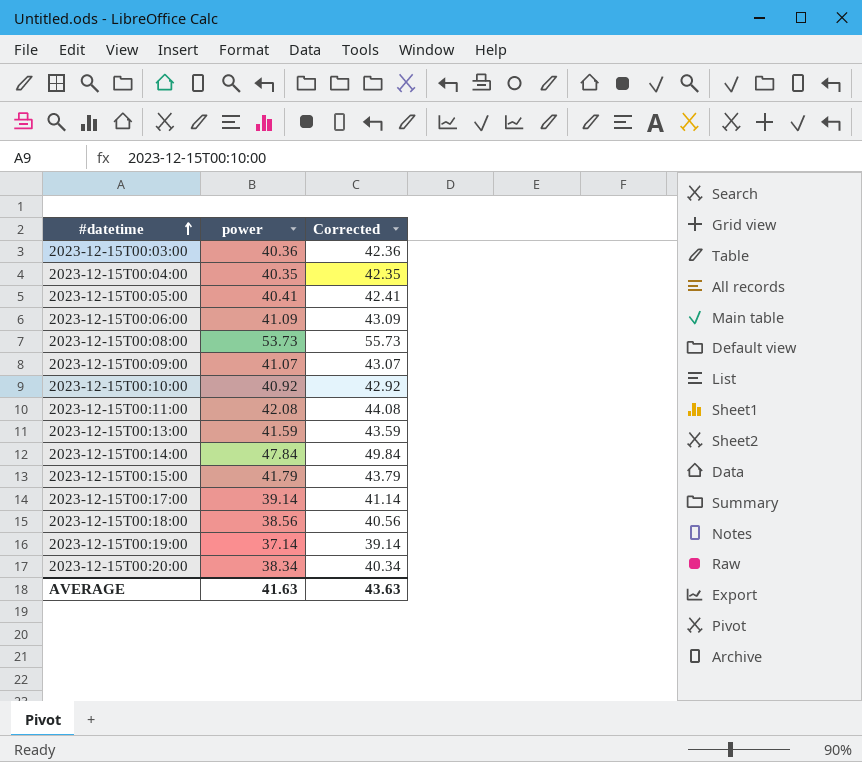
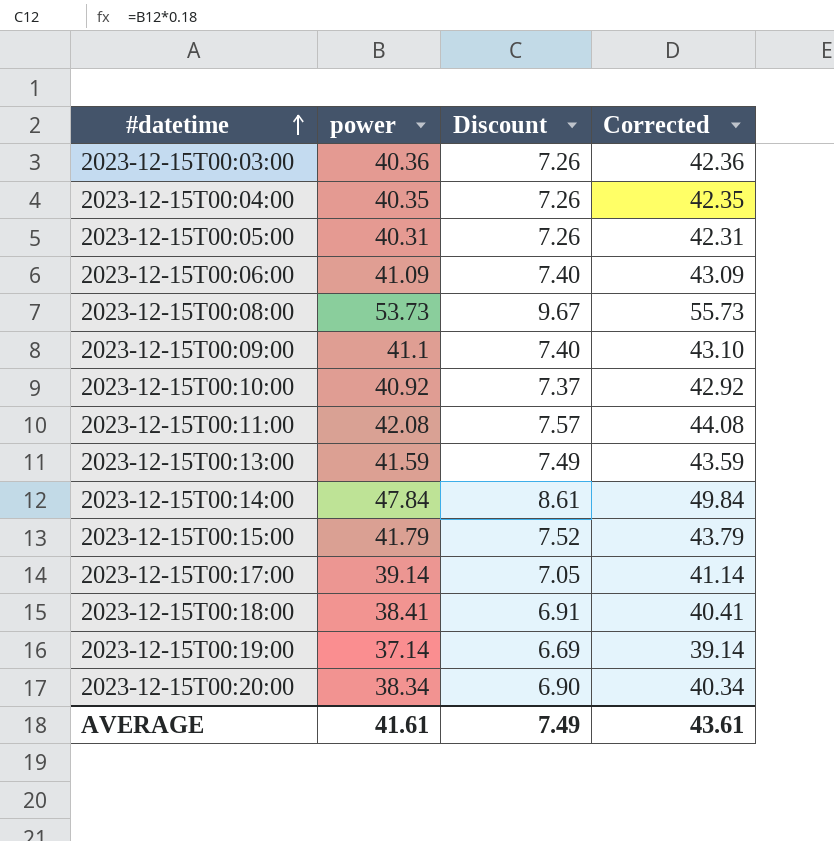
column Discount | formula: none -> [power] * 0.18
2023-12-15T00:05:00 | power: 40.41 -> 40.31
2023-12-15T00:05:00 | Corrected: 42.41 -> 42.31
2023-12-15T00:09:00 | power: 41.07 -> 41.1
2023-12-15T00:09:00 | Corrected: 43.07 -> 43.10
2023-12-15T00:18:00 | power: 38.56 -> 38.41
2023-12-15T00:18:00 | Corrected: 40.56 -> 40.41
AVERAGE | power: 41.63 -> 41.61
AVERAGE | Corrected: 43.63 -> 43.61

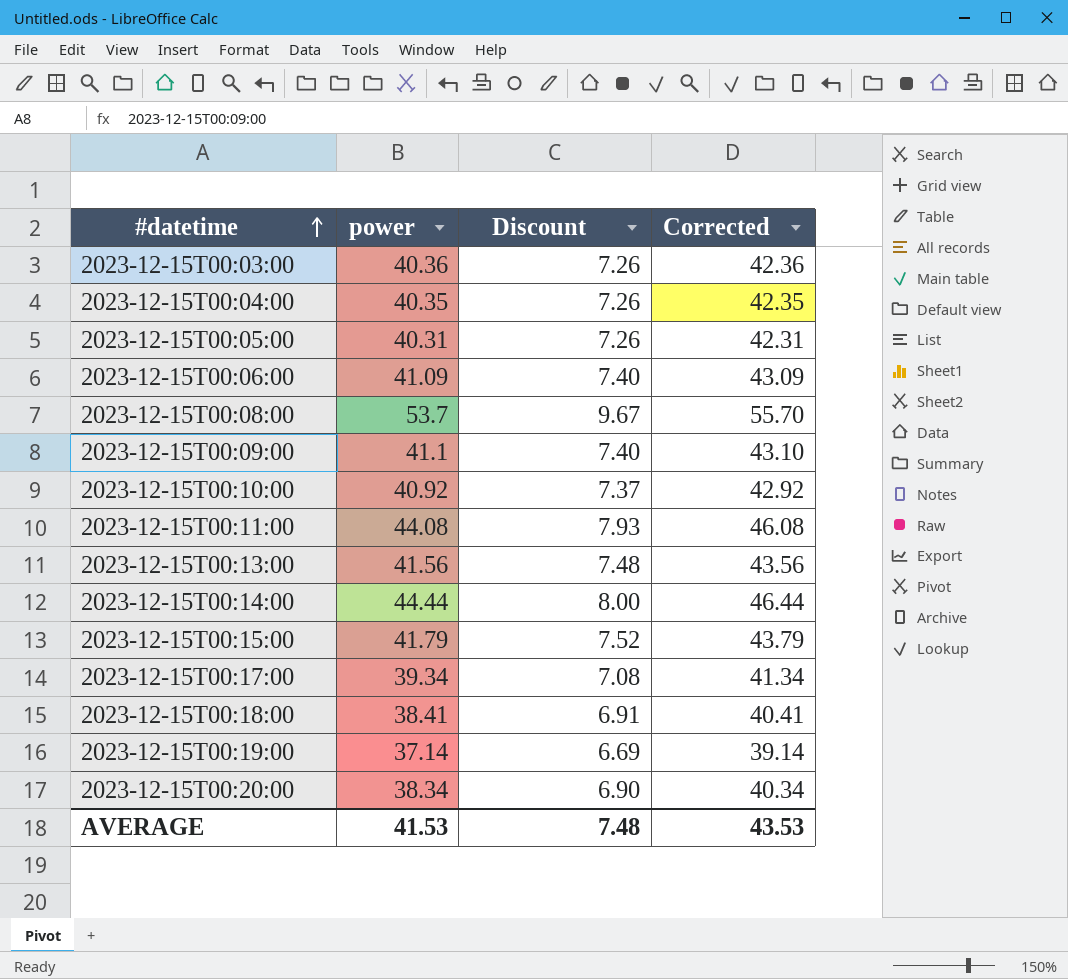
2023-12-15T00:08:00 | power: 53.73 -> 53.7
2023-12-15T00:08:00 | Corrected: 55.73 -> 55.70
2023-12-15T00:11:00 | power: 42.08 -> 44.08
2023-12-15T00:11:00 | Discount: 7.57 -> 7.93
2023-12-15T00:11:00 | Corrected: 44.08 -> 46.08
2023-12-15T00:13:00 | power: 41.59 -> 41.56
2023-12-15T00:13:00 | Discount: 7.49 -> 7.48
2023-12-15T00:13:00 | Corrected: 43.59 -> 43.56
2023-12-15T00:14:00 | power: 47.84 -> 44.44
2023-12-15T00:14:00 | Discount: 8.61 -> 8.00
2023-12-15T00:14:00 | Corrected: 49.84 -> 46.44
2023-12-15T00:17:00 | power: 39.14 -> 39.34
2023-12-15T00:17:00 | Discount: 7.05 -> 7.08
2023-12-15T00:17:00 | Corrected: 41.14 -> 41.34
AVERAGE | power: 41.61 -> 41.53
AVERAGE | Discount: 7.49 -> 7.48
AVERAGE | Corrected: 43.61 -> 43.53

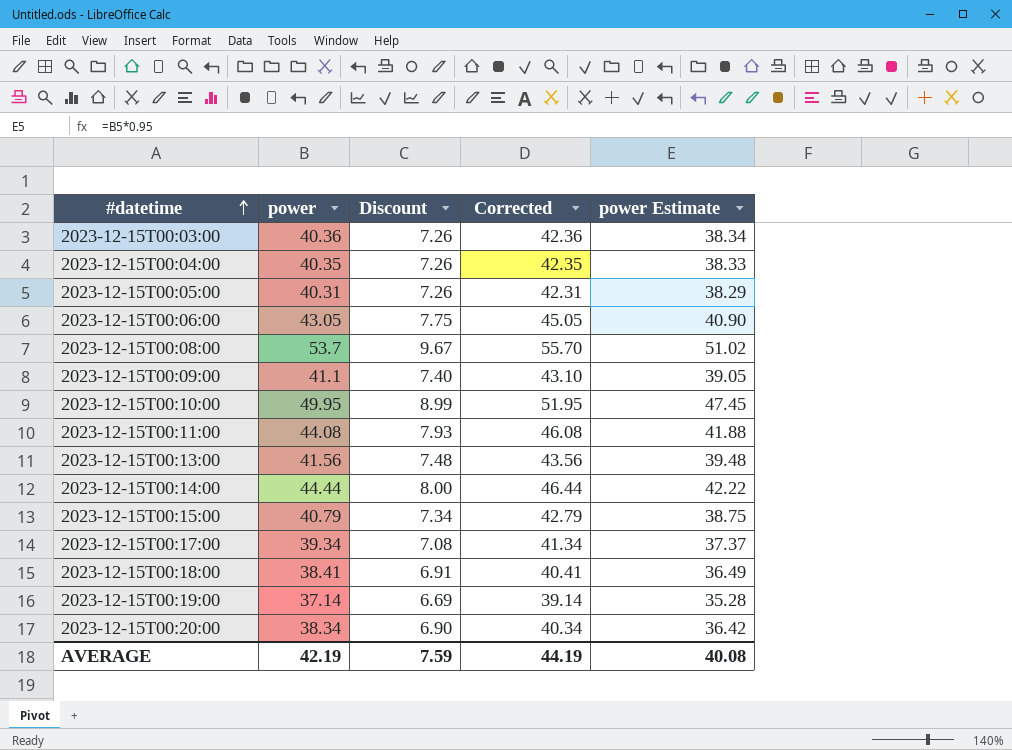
column power Estimate | formula: none -> [power] * 0.95
2023-12-15T00:06:00 | power: 41.09 -> 43.05
2023-12-15T00:06:00 | Discount: 7.40 -> 7.75
2023-12-15T00:06:00 | Corrected: 43.09 -> 45.05
2023-12-15T00:10:00 | power: 40.92 -> 49.95
2023-12-15T00:10:00 | Discount: 7.37 -> 8.99
2023-12-15T00:10:00 | Corrected: 42.92 -> 51.95
2023-12-15T00:15:00 | power: 41.79 -> 40.79
2023-12-15T00:15:00 | Discount: 7.52 -> 7.34
2023-12-15T00:15:00 | Corrected: 43.79 -> 42.79
AVERAGE | power: 41.53 -> 42.19
AVERAGE | Discount: 7.48 -> 7.59
AVERAGE | Corrected: 43.53 -> 44.19

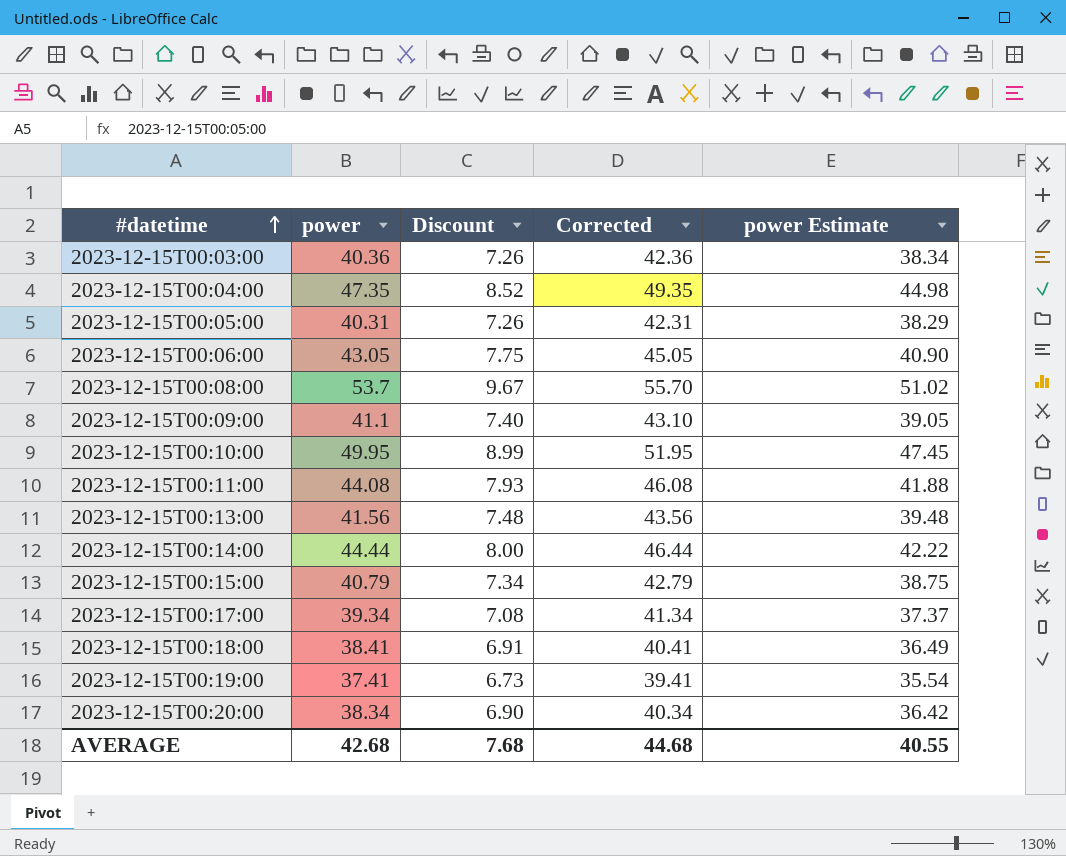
2023-12-15T00:04:00 | power: 40.35 -> 47.35
2023-12-15T00:04:00 | Discount: 7.26 -> 8.52
2023-12-15T00:04:00 | Corrected: 42.35 -> 49.35
2023-12-15T00:04:00 | power Estimate: 38.33 -> 44.98
2023-12-15T00:19:00 | power: 37.14 -> 37.41
2023-12-15T00:19:00 | Discount: 6.69 -> 6.73
2023-12-15T00:19:00 | Corrected: 39.14 -> 39.41
2023-12-15T00:19:00 | power Estimate: 35.28 -> 35.54
AVERAGE | power: 42.19 -> 42.68
AVERAGE | Discount: 7.59 -> 7.68
AVERAGE | Corrected: 44.19 -> 44.68
AVERAGE | power Estimate: 40.08 -> 40.55

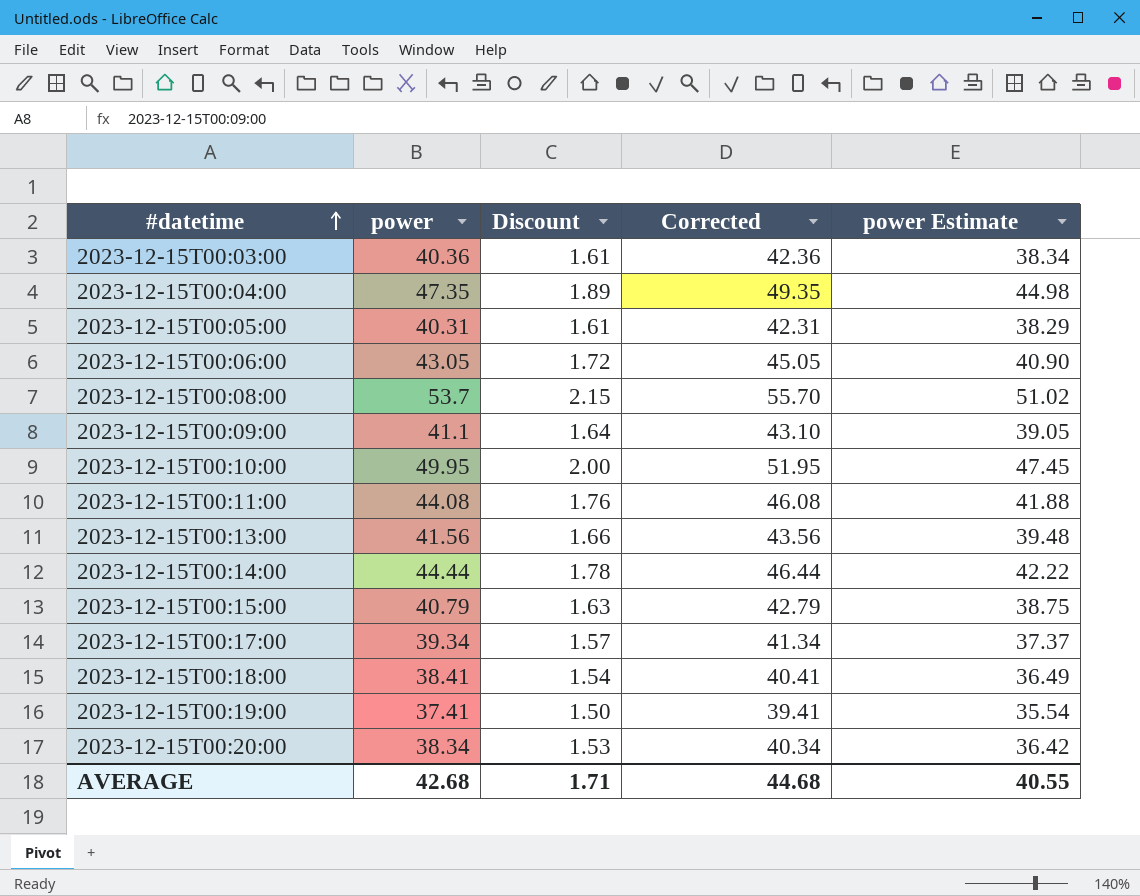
column Discount | formula: [power] * 0.18 -> [power] * 0.04
AVERAGE | Discount: 7.68 -> 1.71

